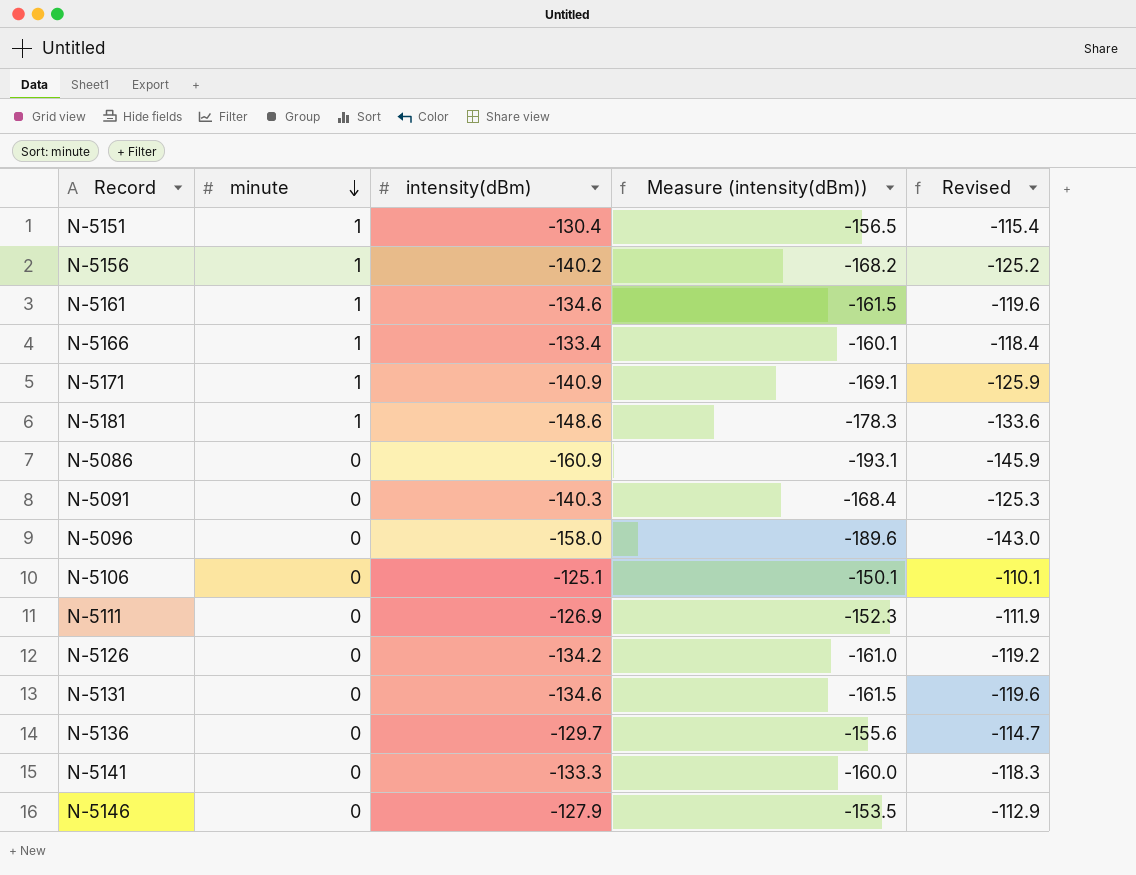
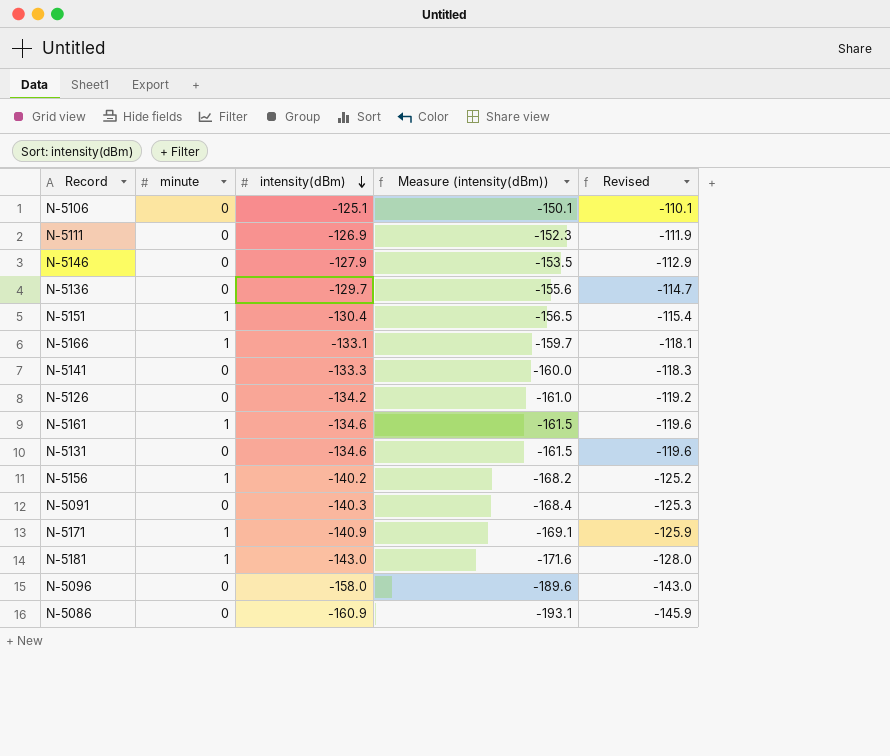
row order: minute descending -> intensity(dBm) descending
N-5166 | intensity(dBm): -133.4 -> -133.1
N-5166 | Measure (intensity(dBm)): -160.1 -> -159.7
N-5166 | Revised: -118.4 -> -118.1
N-5181 | intensity(dBm): -148.6 -> -143.0
N-5181 | Measure (intensity(dBm)): -178.3 -> -171.6
N-5181 | Revised: -133.6 -> -128.0

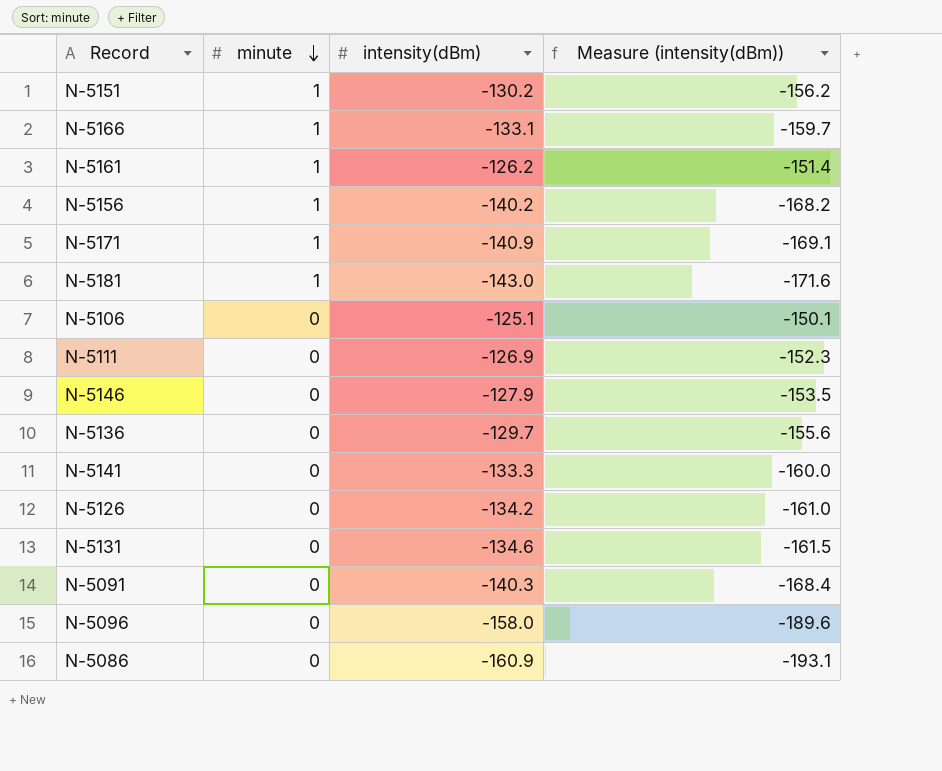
row order: intensity(dBm) descending -> minute descending
column Revised | formula: [intensity(dBm)] + 15 -> none
N-5151 | intensity(dBm): -130.4 -> -130.2
N-5151 | Measure (intensity(dBm)): -156.5 -> -156.2
N-5161 | intensity(dBm): -134.6 -> -126.2
N-5161 | Measure (intensity(dBm)): -161.5 -> -151.4

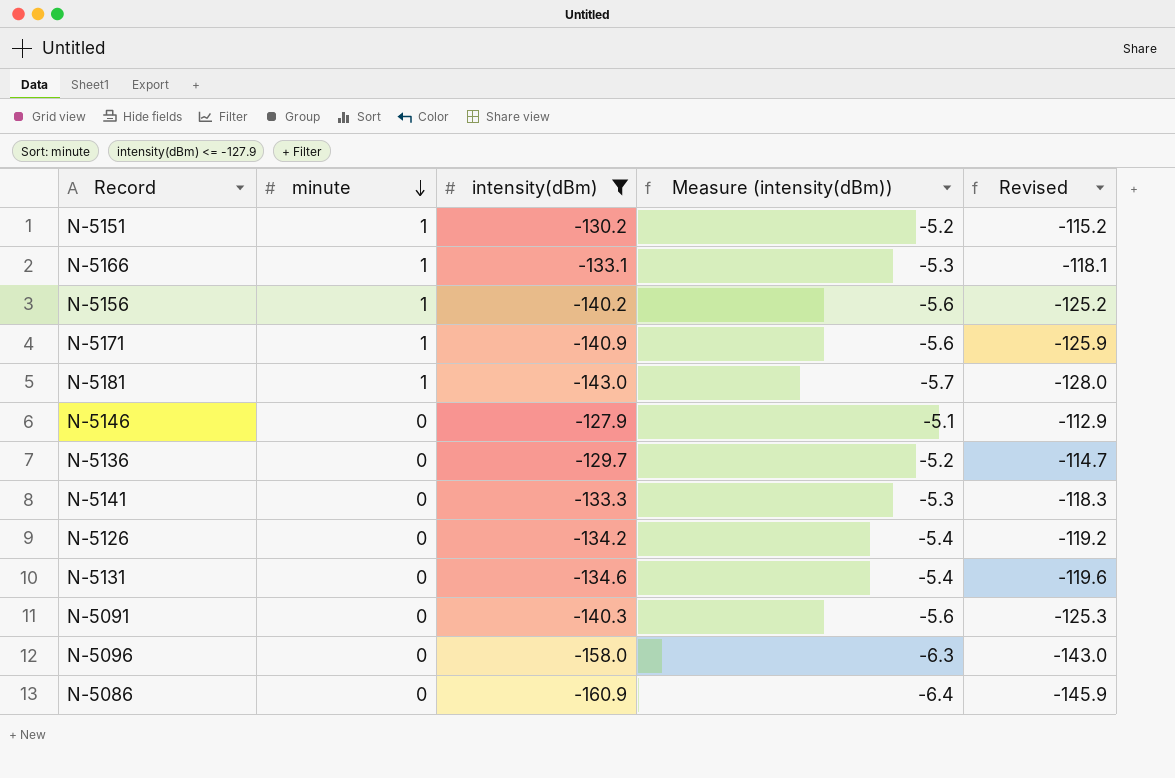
filter: none -> intensity(dBm) <= -127.9
column Measure (intensity(dBm)) | formula: [intensity(dBm)] * 1.2 -> [intensity(dBm)] * 0.04
column Revised | formula: none -> [intensity(dBm)] + 15

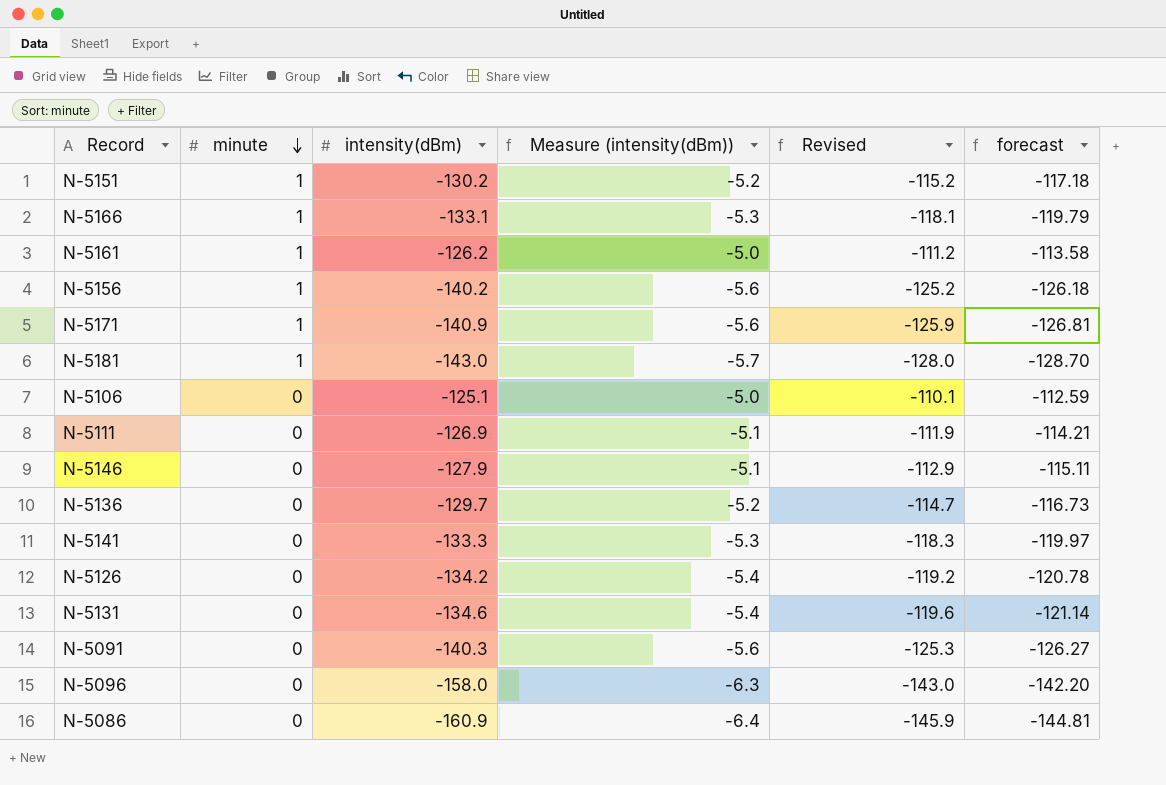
filter: intensity(dBm) <= -127.9 -> none
column forecast | formula: none -> [intensity(dBm)] * 0.9

